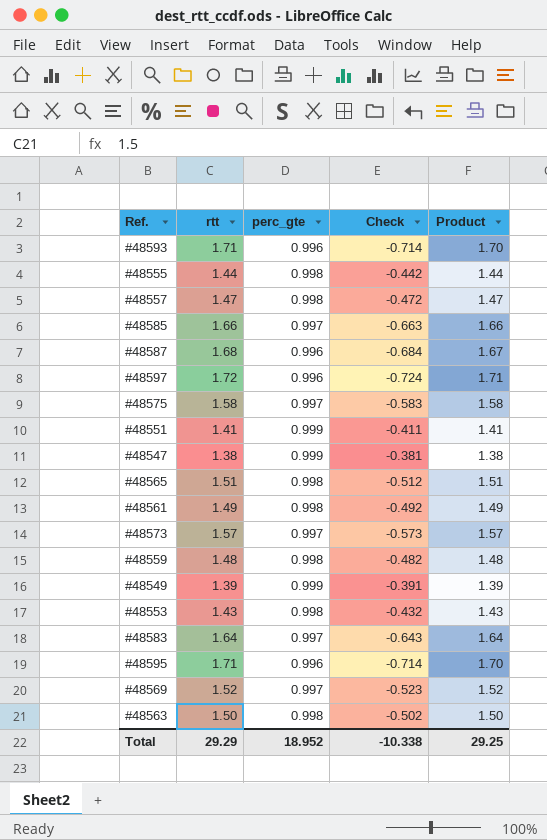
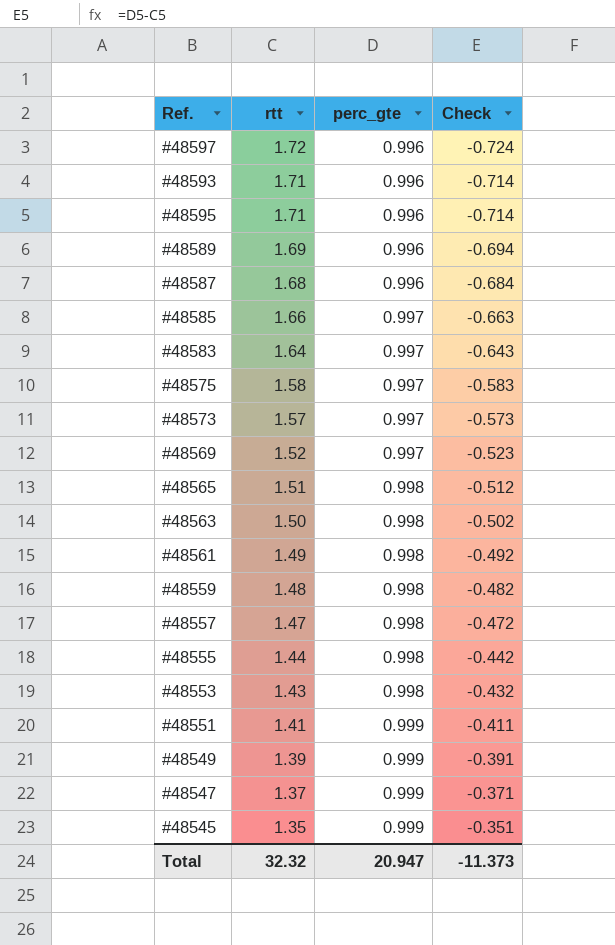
row order: none -> rtt descending
column Product | formula: [rtt] * [perc_gte] -> none
row #48589: none -> 1.69 | 0.996 | -0.694
#48547 | rtt: 1.38 -> 1.37
#48547 | Check: -0.381 -> -0.371
row #48545: none -> 1.35 | 0.999 | -0.351
Total | rtt: 29.29 -> 32.32
Total | perc_gte: 18.952 -> 20.947
Total | Check: -10.338 -> -11.373

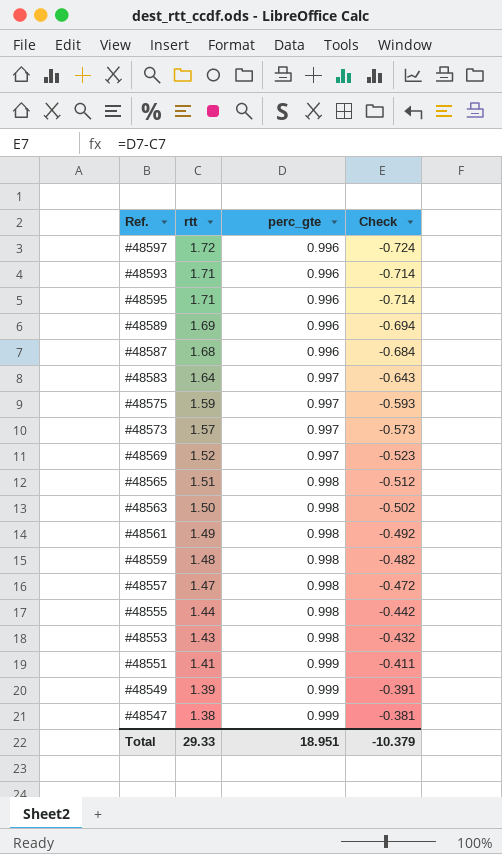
row #48585: 1.66 | 0.997 | -0.663 -> none
row #48545: 1.35 | 0.999 | -0.351 -> none
#48575 | rtt: 1.58 -> 1.59
#48575 | Check: -0.583 -> -0.593
#48547 | rtt: 1.37 -> 1.38
#48547 | Check: -0.371 -> -0.381
Total | rtt: 32.32 -> 29.33
Total | perc_gte: 20.947 -> 18.951
Total | Check: -11.373 -> -10.379

